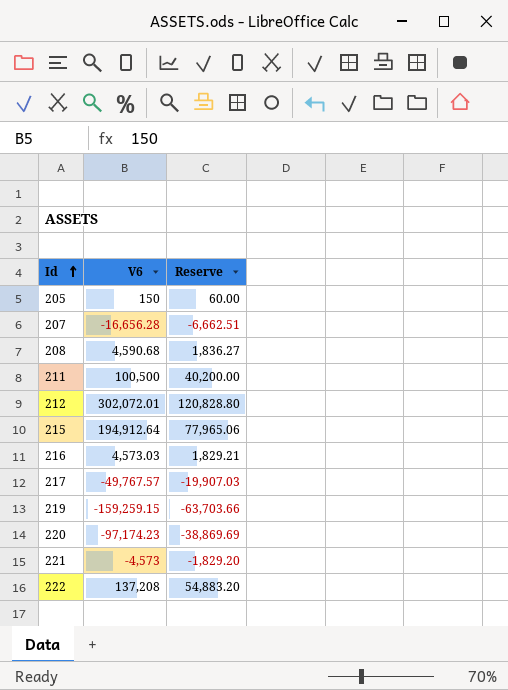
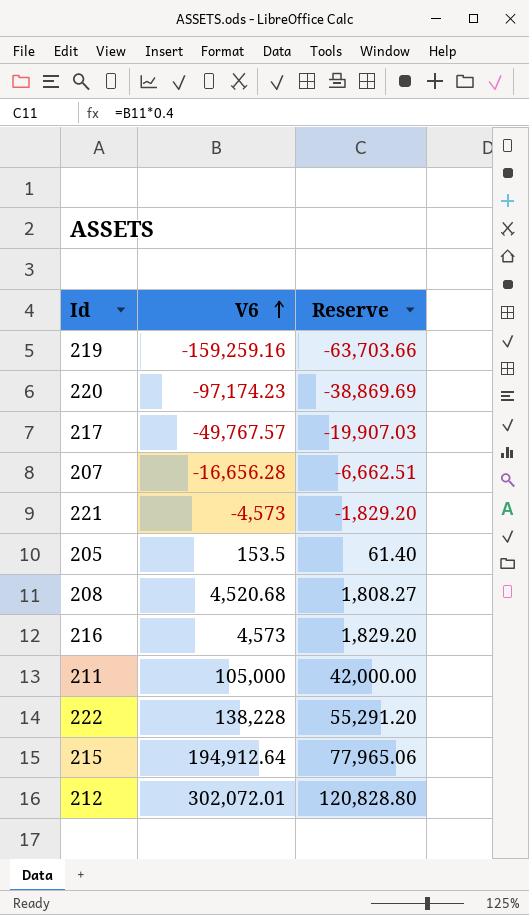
row order: Id ascending -> V6 ascending
219 | V6: -159,259.15 -> -159,259.16
205 | V6: 150 -> 153.5
205 | Reserve: 60.00 -> 61.40
208 | V6: 4,590.68 -> 4,520.68
208 | Reserve: 1,836.27 -> 1,808.27
216 | V6: 4,573.03 -> 4,573
216 | Reserve: 1,829.21 -> 1,829.20
211 | V6: 100,500 -> 105,000
211 | Reserve: 40,200.00 -> 42,000.00
222 | V6: 137,208 -> 138,228
222 | Reserve: 54,883.20 -> 55,291.20

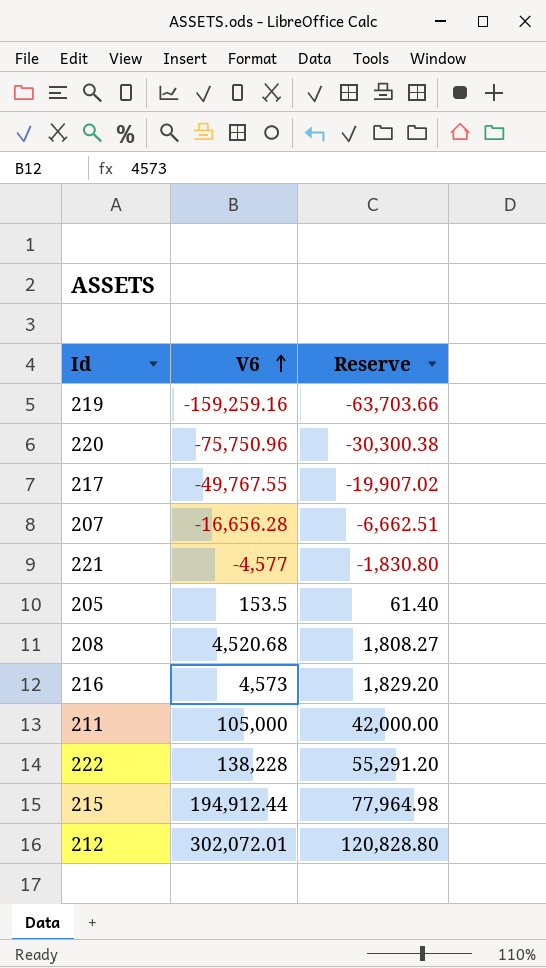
220 | V6: -97,174.23 -> -75,750.96
220 | Reserve: -38,869.69 -> -30,300.38
217 | V6: -49,767.57 -> -49,767.55
217 | Reserve: -19,907.03 -> -19,907.02
221 | V6: -4,573 -> -4,577
221 | Reserve: -1,829.20 -> -1,830.80
215 | V6: 194,912.64 -> 194,912.44
215 | Reserve: 77,965.06 -> 77,964.98

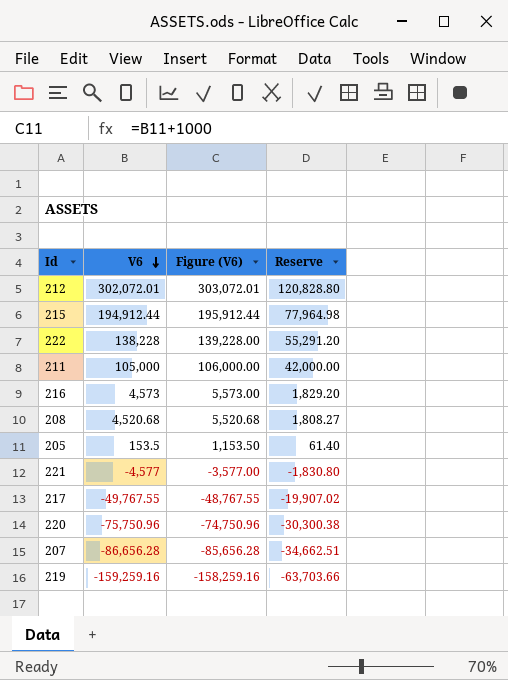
row order: V6 ascending -> V6 descending
column Figure (V6) | formula: none -> [V6] + 1000
207 | V6: -16,656.28 -> -86,656.28
207 | Reserve: -6,662.51 -> -34,662.51

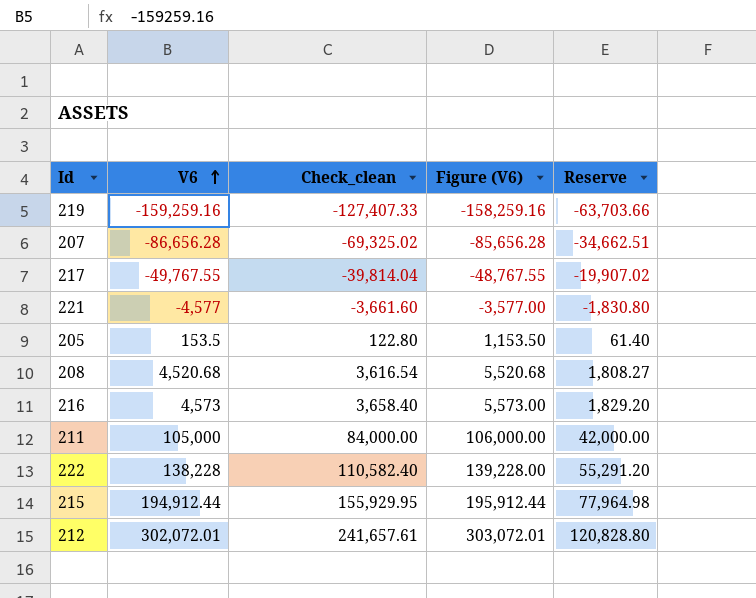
row order: V6 descending -> V6 ascending
column Check_clean | formula: none -> [V6] * 0.8
row 220: -75,750.96 | -74,750.96 | -30,300.38 -> none

